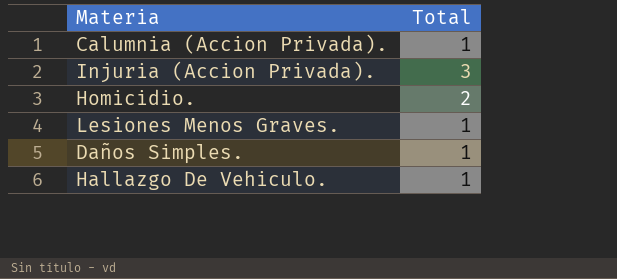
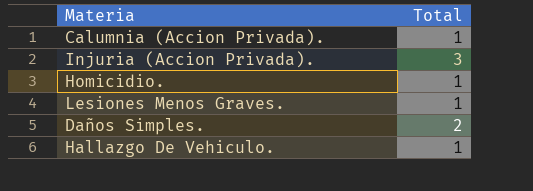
Homicidio. | Total: 2 -> 1
Daños Simples. | Total: 1 -> 2

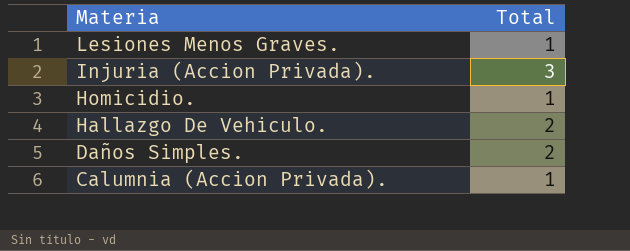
row order: none -> Materia descending
Hallazgo De Vehiculo. | Total: 1 -> 2

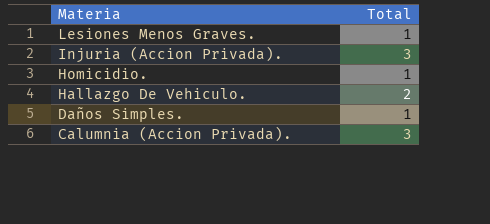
Daños Simples. | Total: 2 -> 1
Calumnia (Accion Privada). | Total: 1 -> 3

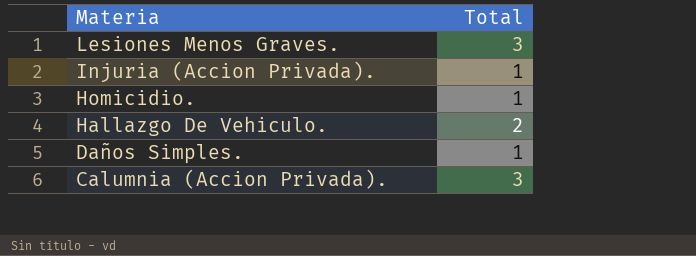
Lesiones Menos Graves. | Total: 1 -> 3
Injuria (Accion Privada). | Total: 3 -> 1

